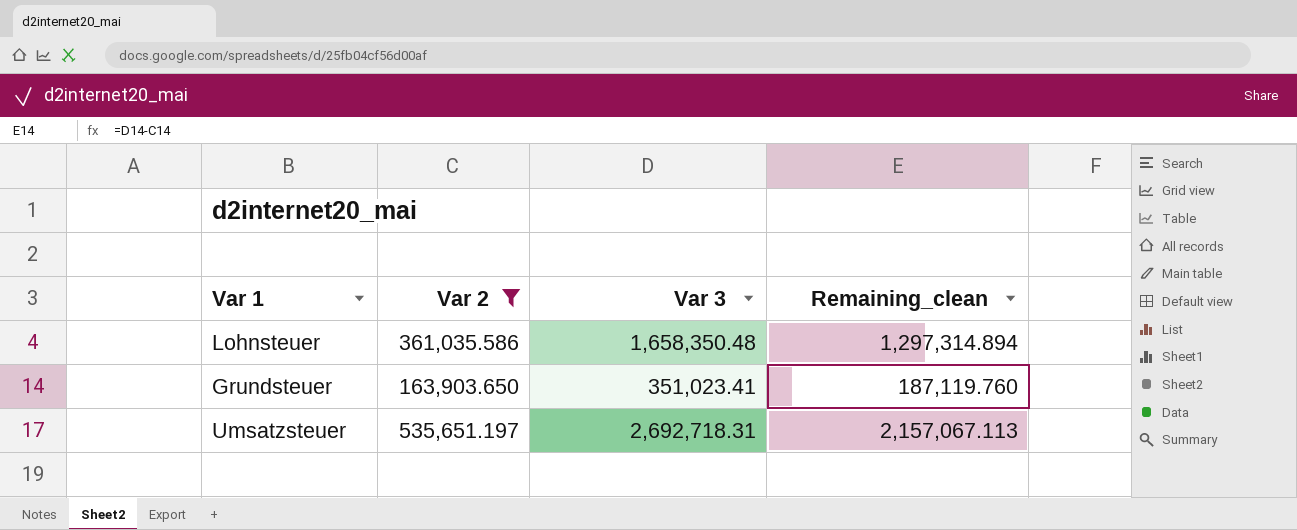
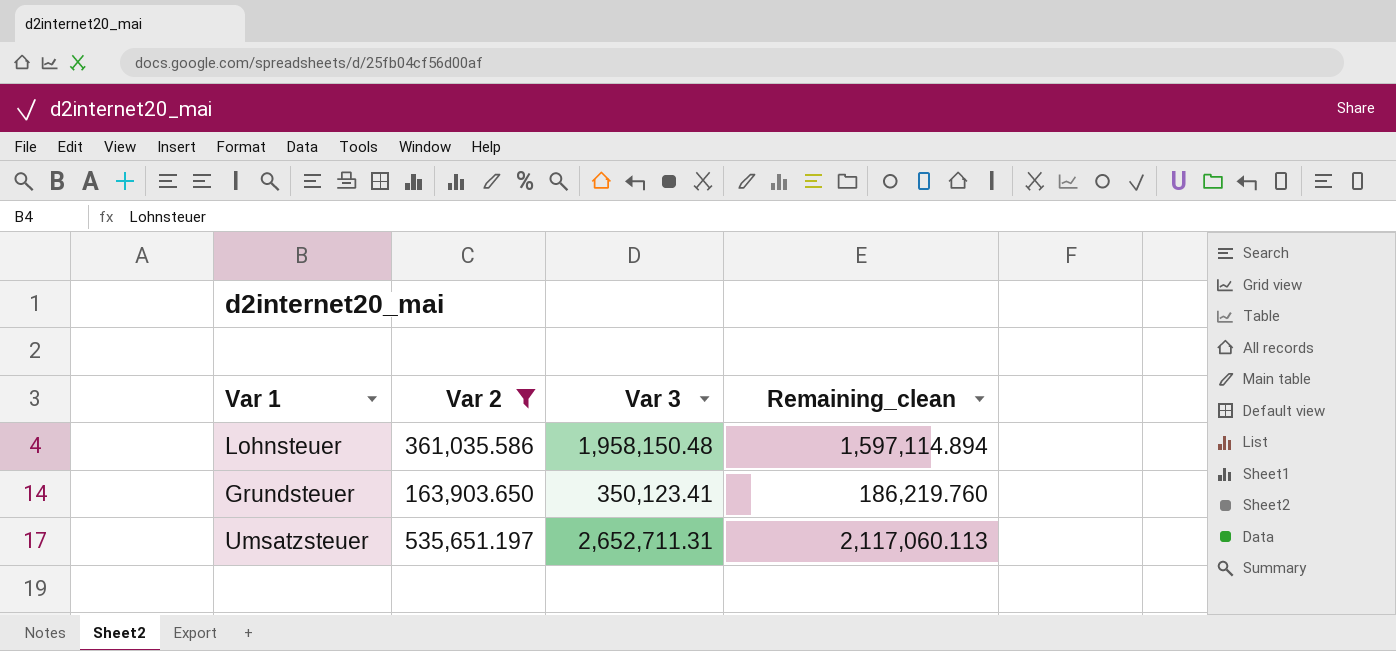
Lohnsteuer | Var 3: 1,658,350.48 -> 1,958,150.48
Lohnsteuer | Remaining_clean: 1,297,314.894 -> 1,597,114.894
Grundsteuer | Var 3: 351,023.41 -> 350,123.41
Grundsteuer | Remaining_clean: 187,119.760 -> 186,219.760
Umsatzsteuer | Var 3: 2,692,718.31 -> 2,652,711.31
Umsatzsteuer | Remaining_clean: 2,157,067.113 -> 2,117,060.113

